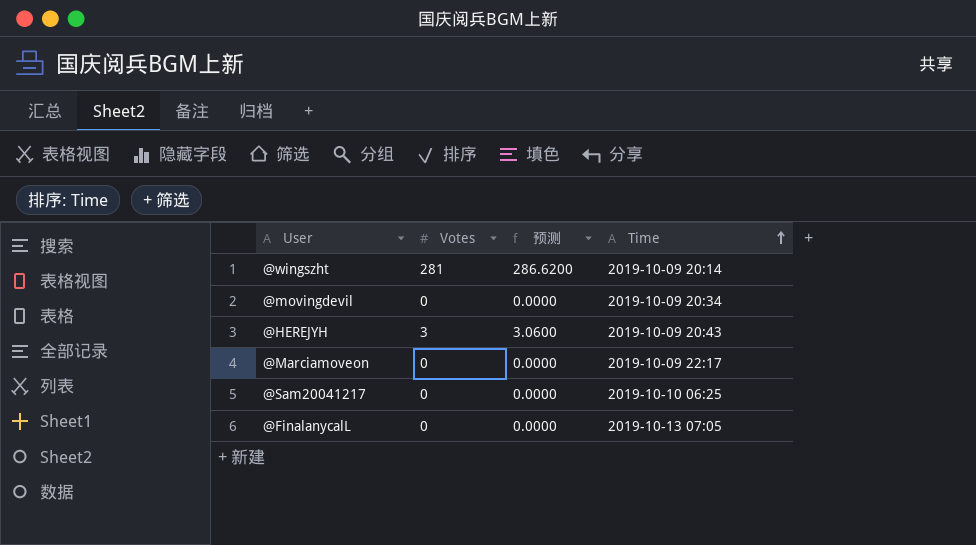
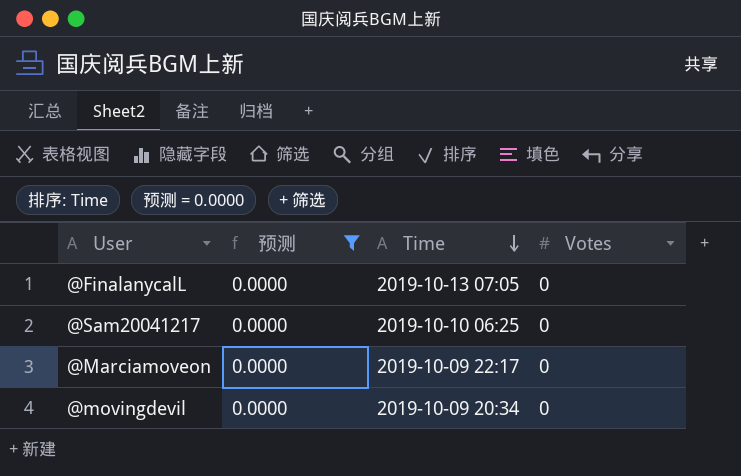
filter: none -> 预测 = 0.0000
row order: Time ascending -> Time descending
column Votes | position: 2 -> 4

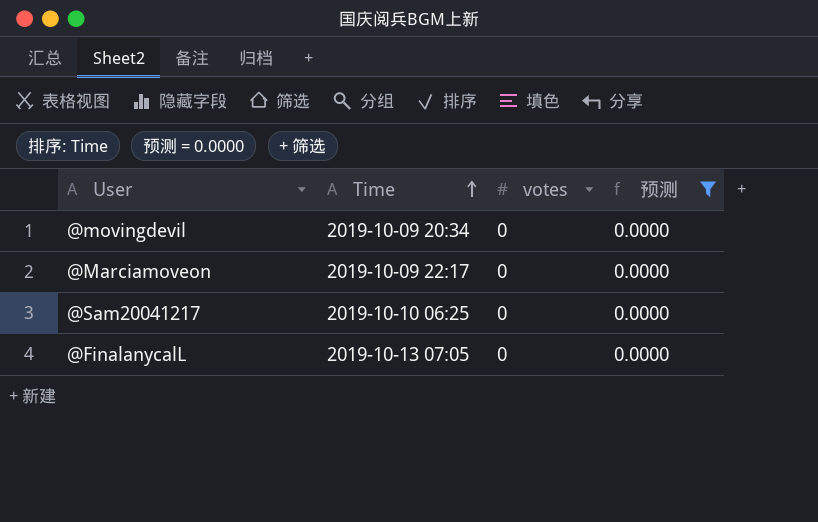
row order: Time descending -> Time ascending
column name: Votes -> votes
column 预测 | position: 2 -> 4

